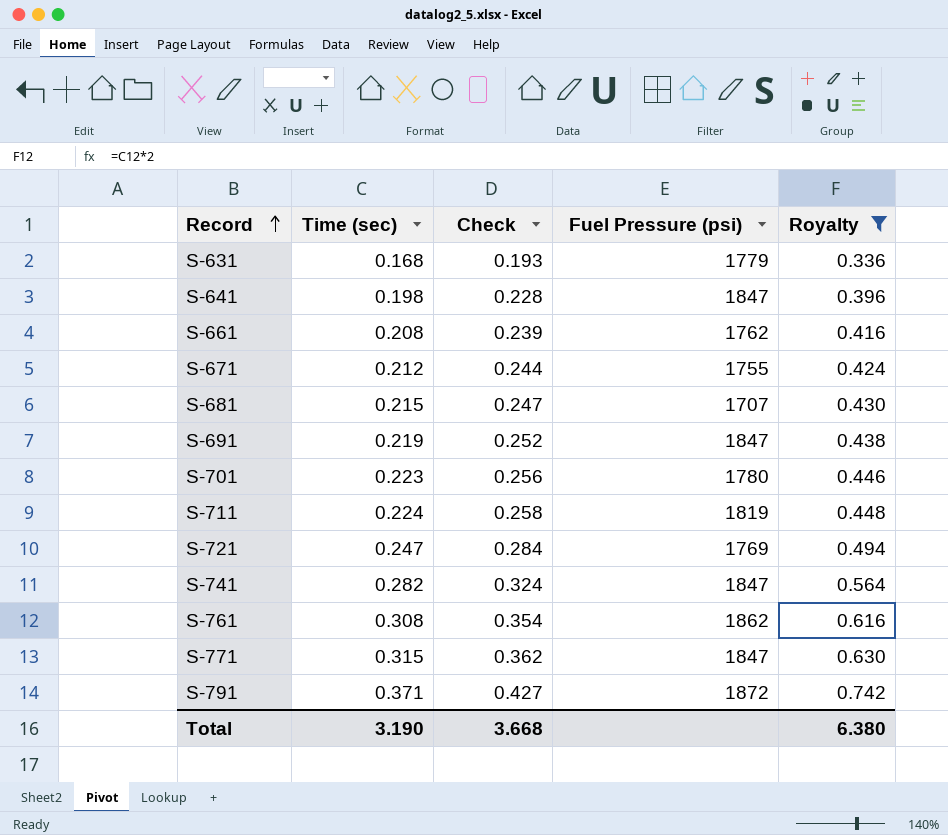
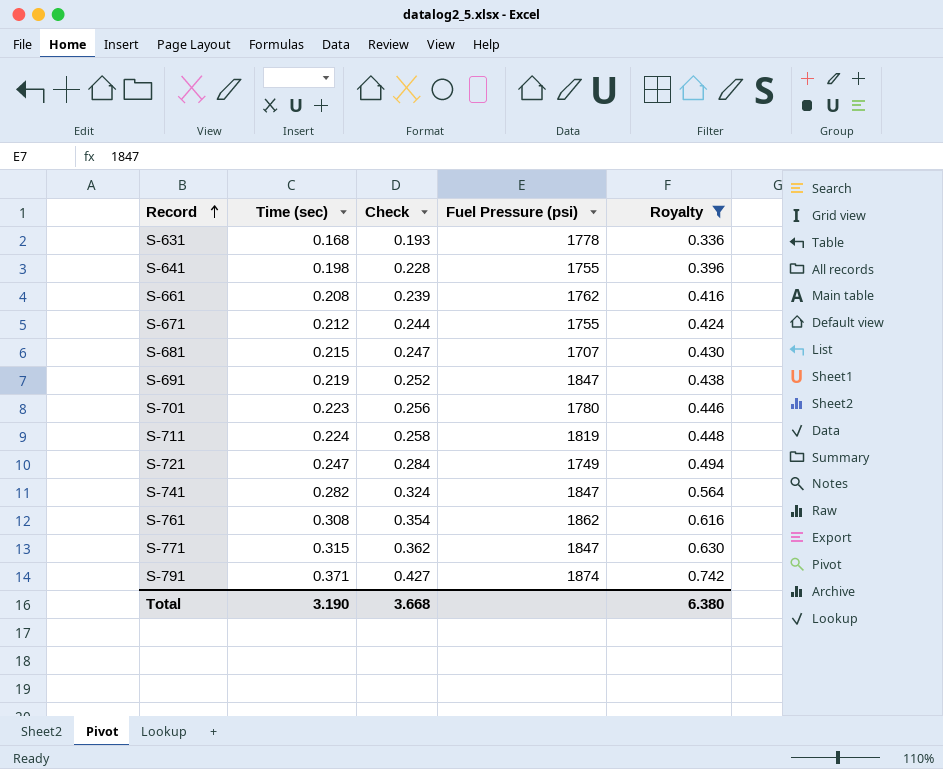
S-631 | Fuel Pressure (psi): 1779 -> 1778
S-641 | Fuel Pressure (psi): 1847 -> 1755
S-721 | Fuel Pressure (psi): 1769 -> 1749
S-791 | Fuel Pressure (psi): 1872 -> 1874

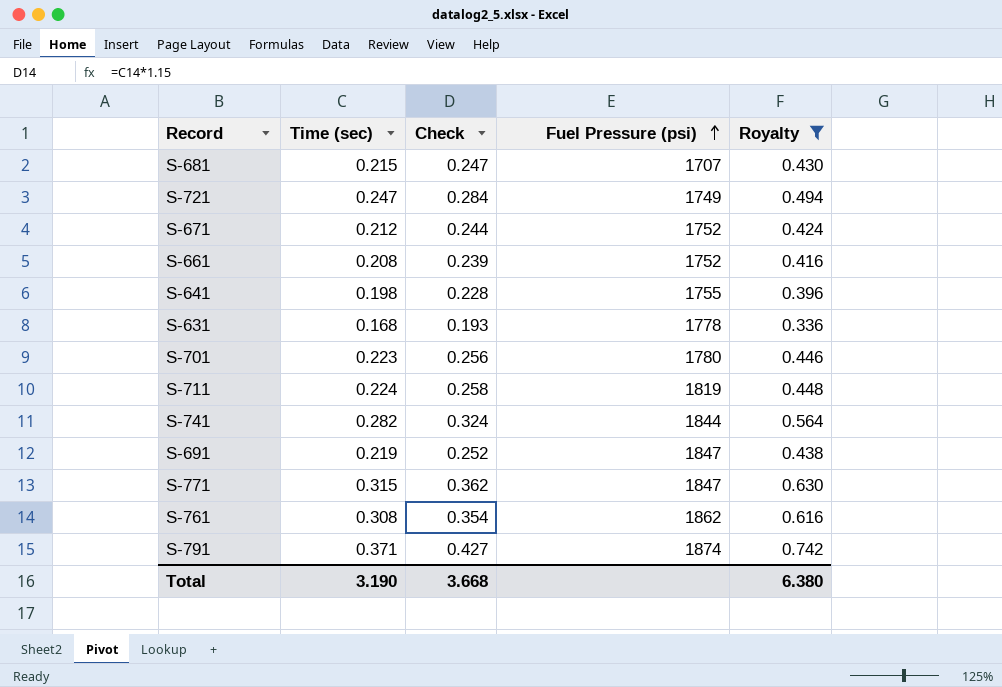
row order: Record ascending -> Fuel Pressure (psi) ascending
S-671 | Fuel Pressure (psi): 1755 -> 1752
S-661 | Fuel Pressure (psi): 1762 -> 1752
S-741 | Fuel Pressure (psi): 1847 -> 1844

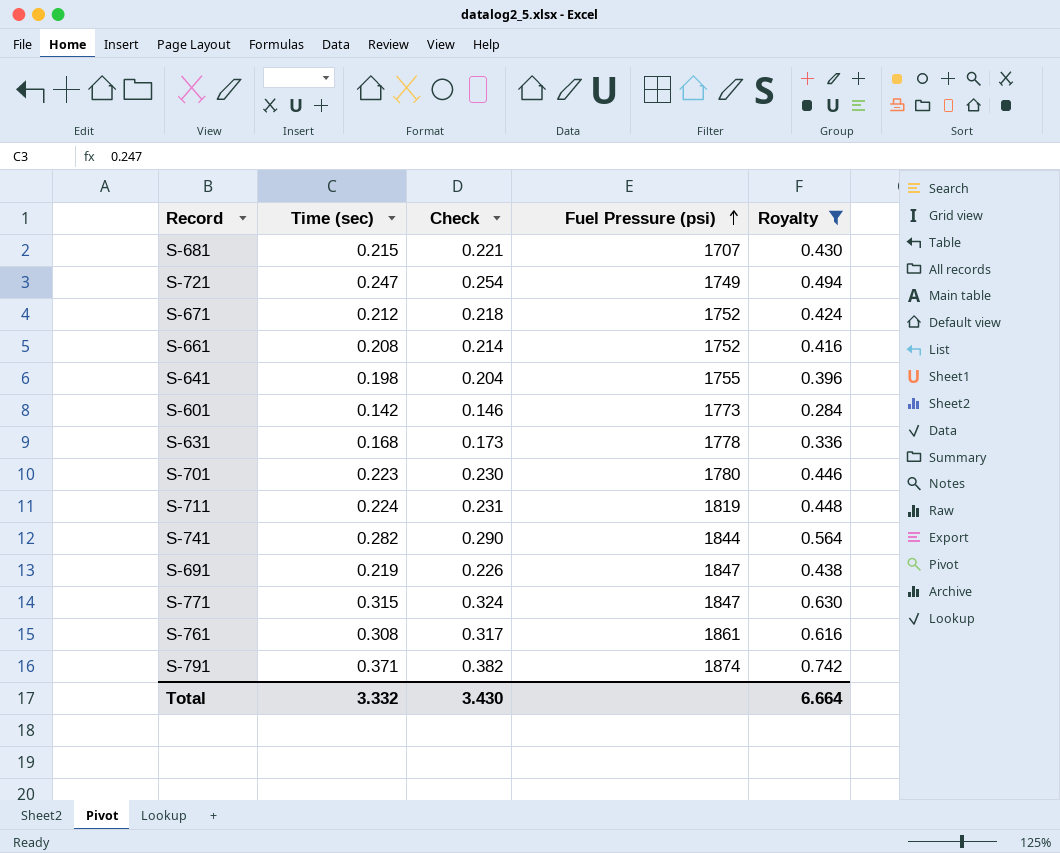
column Check | formula: [Time (sec)] * 1.15 -> [Time (sec)] * 1.03
row S-601: none -> 0.142 | 0.146 | 1773 | 0.284
S-761 | Fuel Pressure (psi): 1862 -> 1861
Total | Time (sec): 3.190 -> 3.332
Total | Check: 3.668 -> 3.430
Total | Royalty: 6.380 -> 6.664

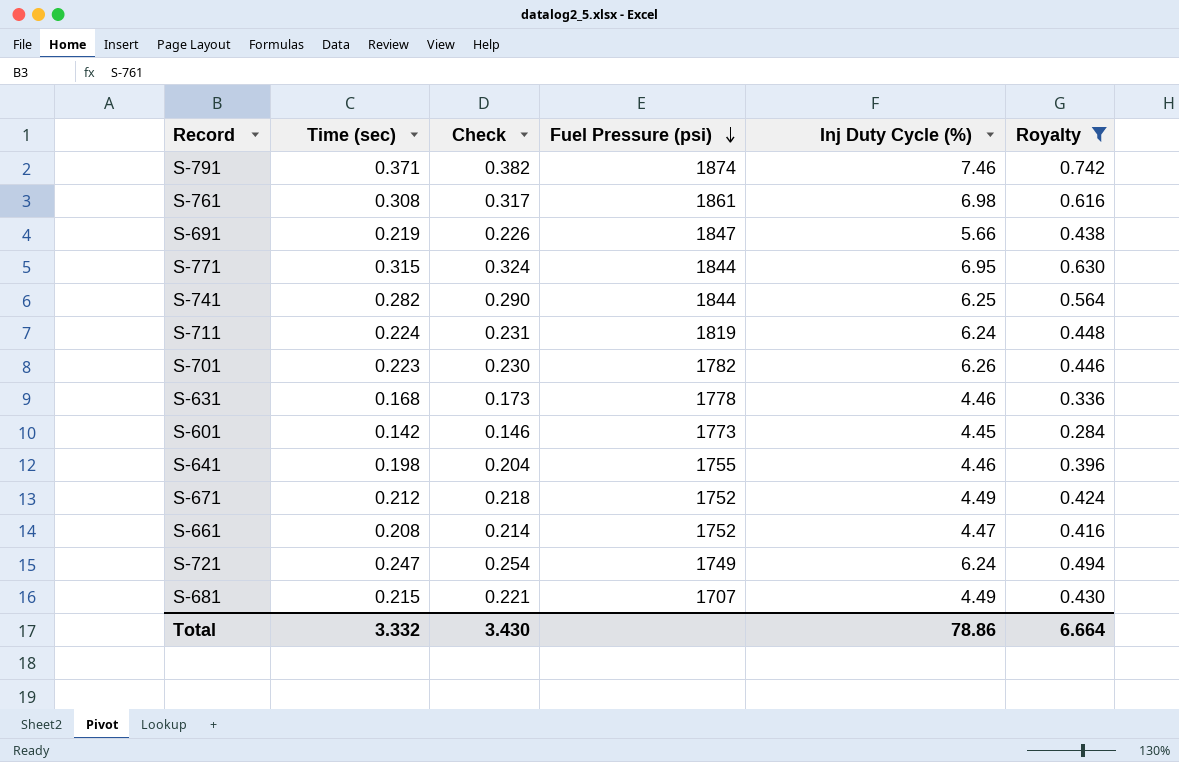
row order: Fuel Pressure (psi) ascending -> Fuel Pressure (psi) descending
column Inj Duty Cycle (%) | position: none -> 5
S-771 | Fuel Pressure (psi): 1847 -> 1844
S-701 | Fuel Pressure (psi): 1780 -> 1782

